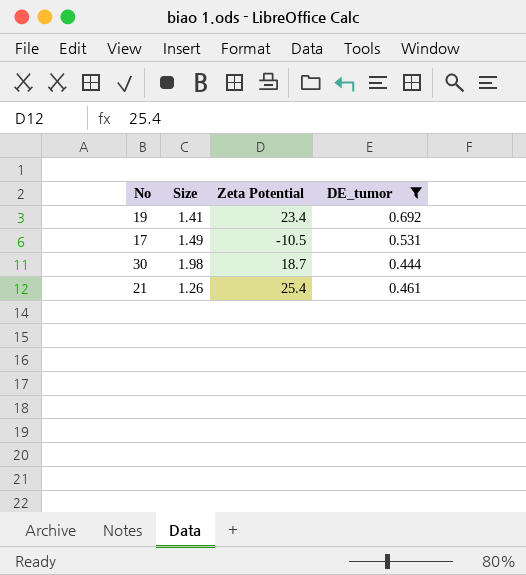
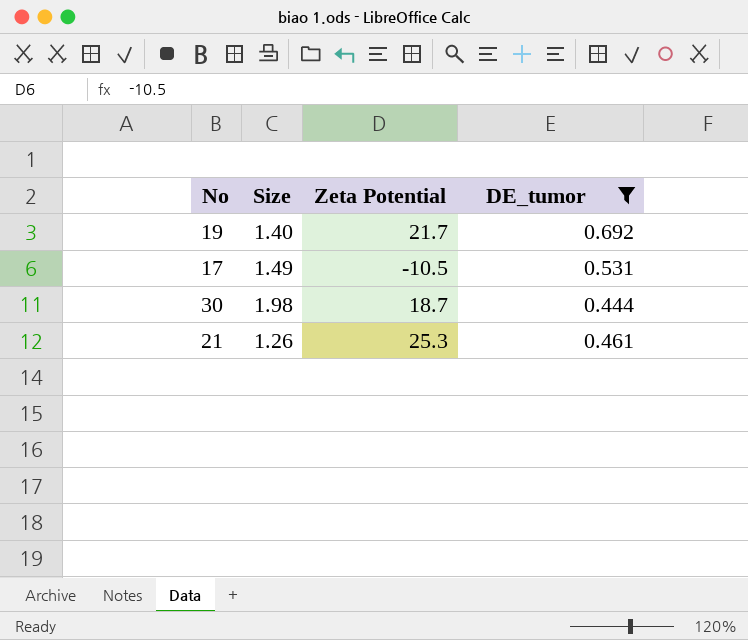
19 | Size: 1.41 -> 1.40
19 | Zeta Potential: 23.4 -> 21.7
21 | Zeta Potential: 25.4 -> 25.3

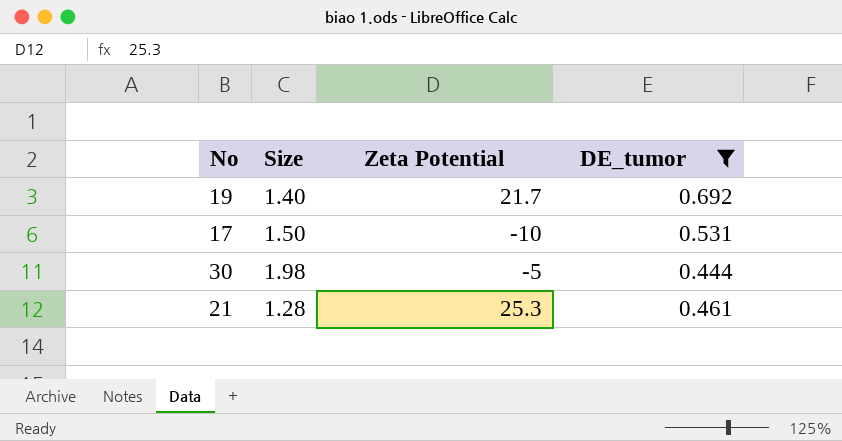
17 | Size: 1.49 -> 1.50
17 | Zeta Potential: -10.5 -> -10
30 | Zeta Potential: 18.7 -> -5
21 | Size: 1.26 -> 1.28

